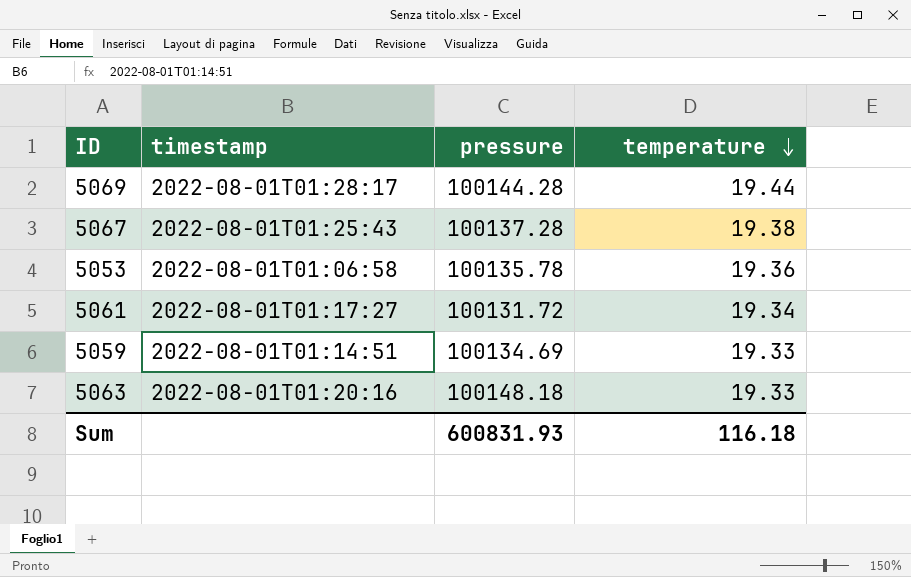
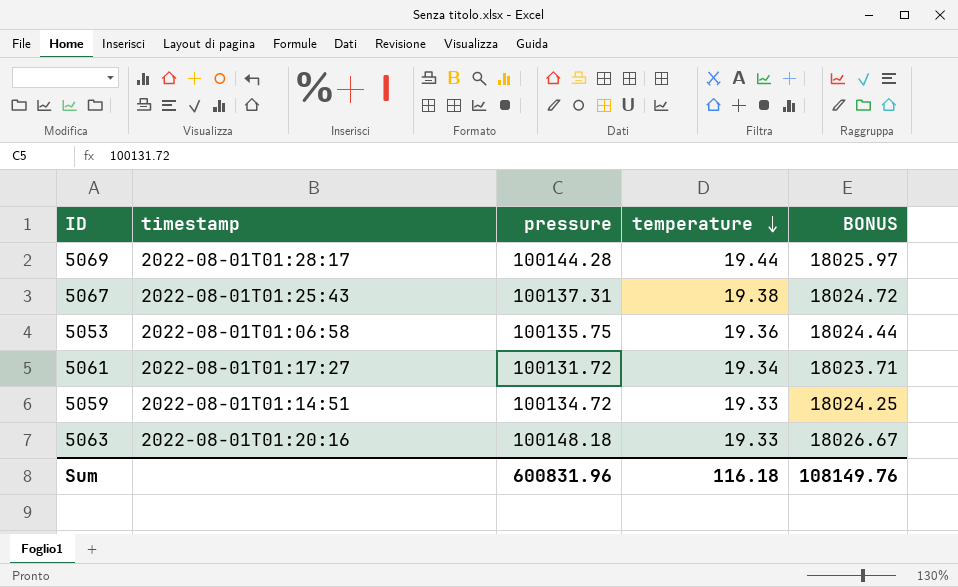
column BONUS | formula: none -> [pressure] * 0.18
5067 | pressure: 100137.28 -> 100137.31
5053 | pressure: 100135.78 -> 100135.75
5059 | pressure: 100134.69 -> 100134.72
Sum | pressure: 600831.93 -> 600831.96

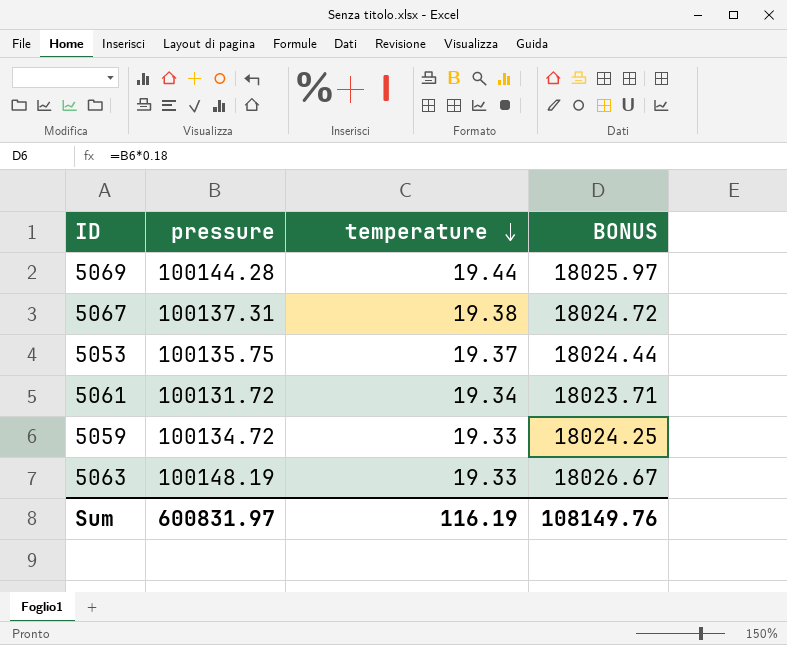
column timestamp | position: 2 -> none
5053 | temperature: 19.36 -> 19.37
5063 | pressure: 100148.18 -> 100148.19
Sum | pressure: 600831.96 -> 600831.97
Sum | temperature: 116.18 -> 116.19

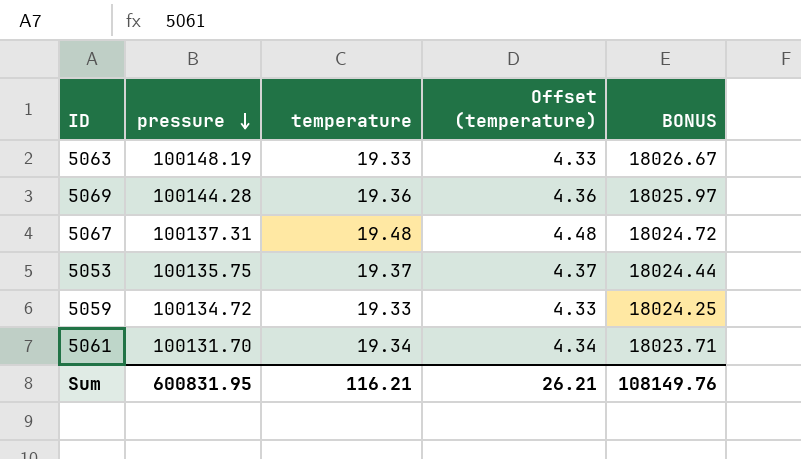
row order: temperature descending -> pressure descending
column Offset (temperature) | formula: none -> [temperature] - 15
5069 | temperature: 19.44 -> 19.36
5067 | temperature: 19.38 -> 19.48
5061 | pressure: 100131.72 -> 100131.70
Sum | pressure: 600831.97 -> 600831.95
Sum | temperature: 116.19 -> 116.21

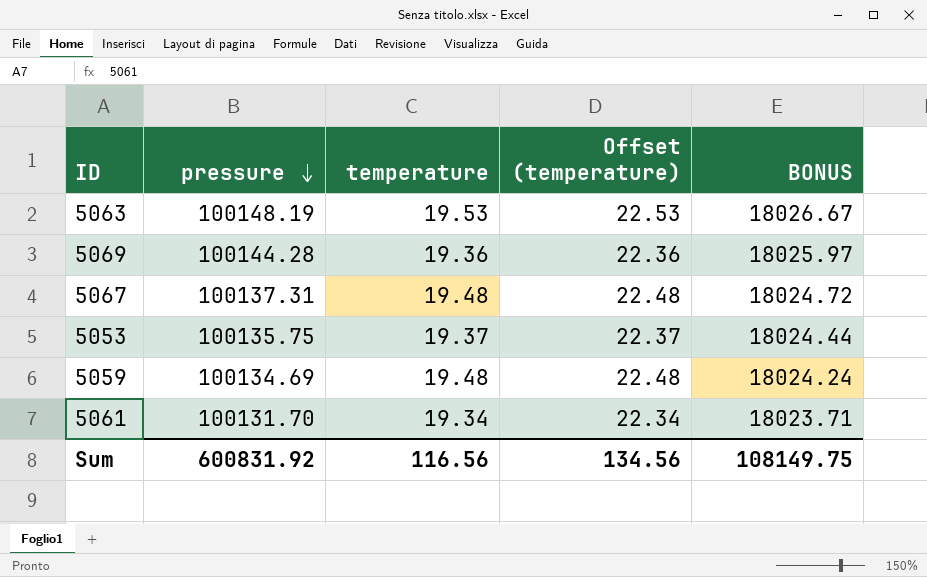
column Offset (temperature) | formula: [temperature] - 15 -> [temperature] + 3
5063 | temperature: 19.33 -> 19.53
5059 | pressure: 100134.72 -> 100134.69
5059 | temperature: 19.33 -> 19.48
5059 | BONUS: 18024.25 -> 18024.24
Sum | pressure: 600831.95 -> 600831.92
Sum | temperature: 116.21 -> 116.56
Sum | Offset (temperature): 26.21 -> 134.56
Sum | BONUS: 108149.76 -> 108149.75

